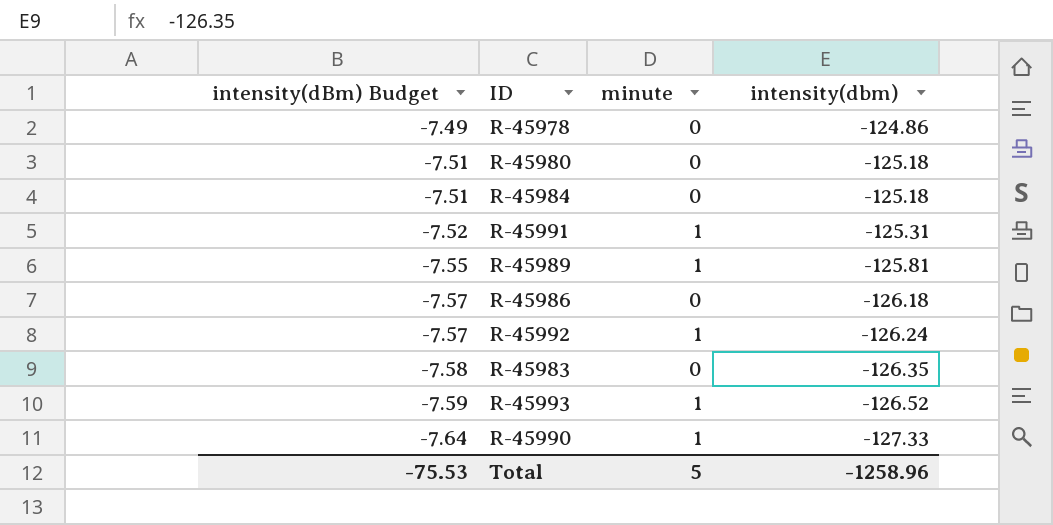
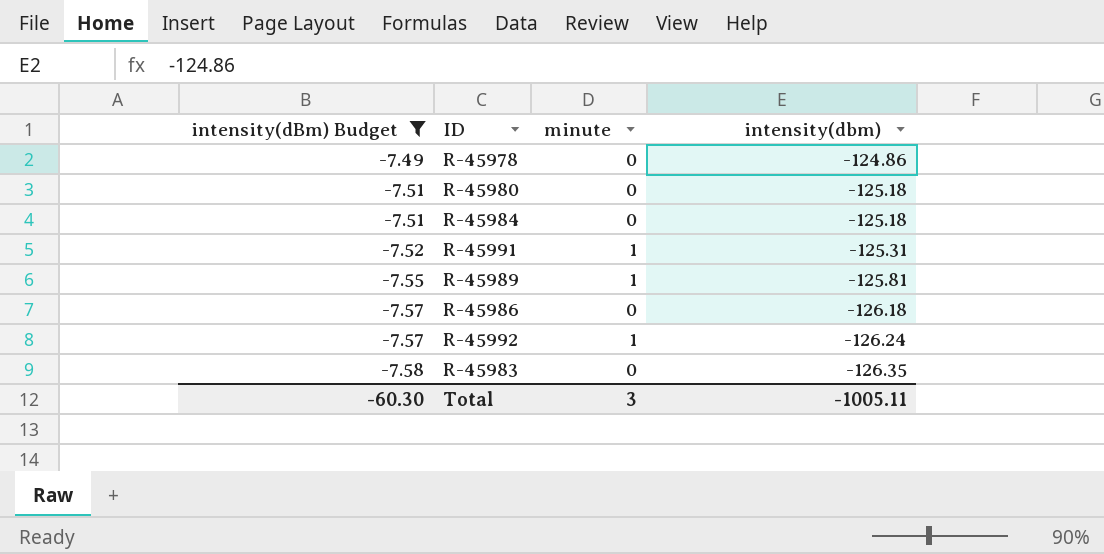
filter: none -> intensity(dBm) Budget >= -7.58
Total | intensity(dBm) Budget: -75.53 -> -60.30
Total | minute: 5 -> 3
Total | intensity(dbm): -1258.96 -> -1005.11

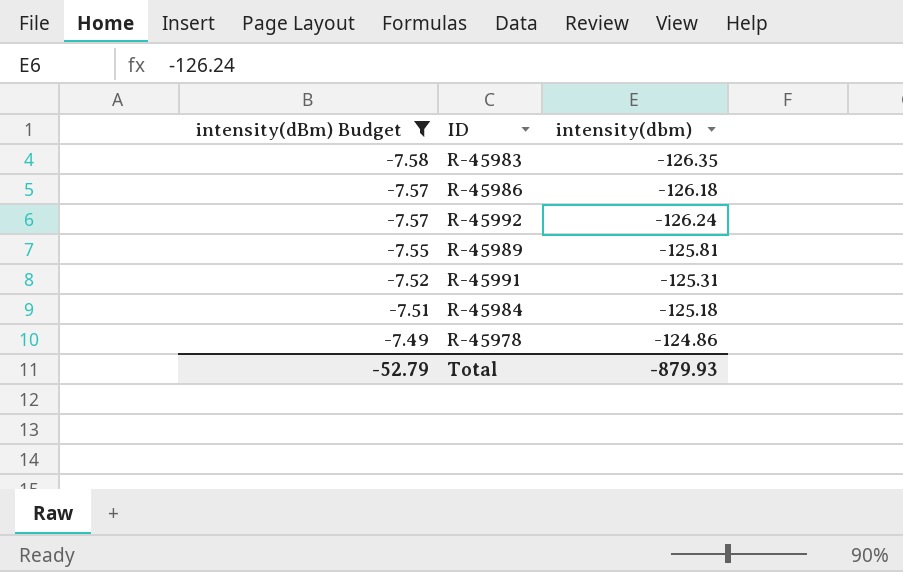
row order: intensity(dBm) Budget descending -> intensity(dBm) Budget ascending
column minute | position: 3 -> none
row R-45980: -7.51 | 0 | -125.18 -> none
Total | intensity(dBm) Budget: -60.30 -> -52.79
Total | intensity(dbm): -1005.11 -> -879.93

